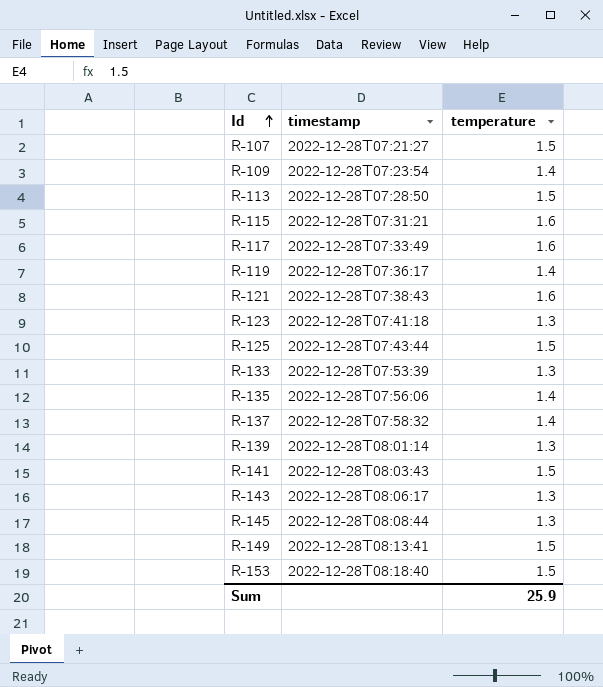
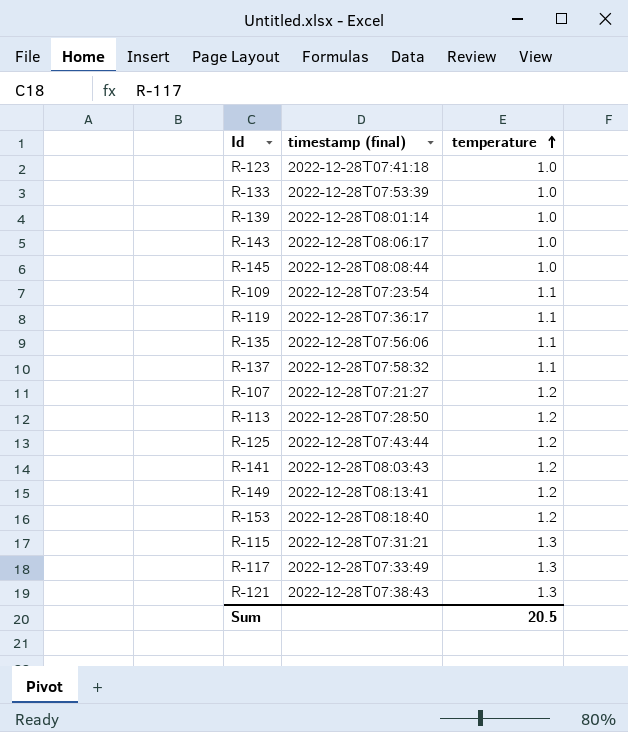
row order: Id ascending -> temperature ascending
column name: timestamp -> timestamp (final)
R-123 | temperature: 1.3 -> 1.0
R-133 | temperature: 1.3 -> 1.0
R-139 | temperature: 1.3 -> 1.0
R-143 | temperature: 1.3 -> 1.0
R-145 | temperature: 1.3 -> 1.0
R-109 | temperature: 1.4 -> 1.1
R-119 | temperature: 1.4 -> 1.1
R-135 | temperature: 1.4 -> 1.1
R-137 | temperature: 1.4 -> 1.1
R-107 | temperature: 1.5 -> 1.2
R-113 | temperature: 1.5 -> 1.2
R-125 | temperature: 1.5 -> 1.2
R-141 | temperature: 1.5 -> 1.2
R-149 | temperature: 1.5 -> 1.2
R-153 | temperature: 1.5 -> 1.2
R-115 | temperature: 1.6 -> 1.3
R-117 | temperature: 1.6 -> 1.3
R-121 | temperature: 1.6 -> 1.3
Sum | temperature: 25.9 -> 20.5

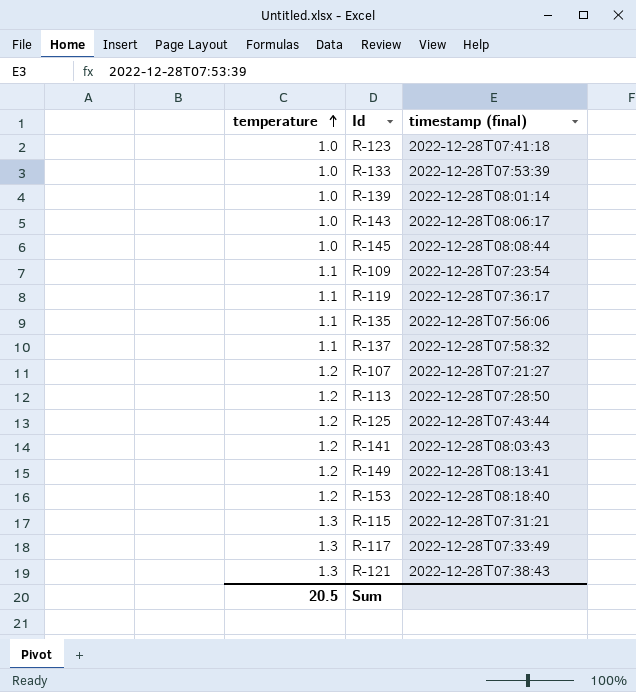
column temperature | position: 3 -> 1

